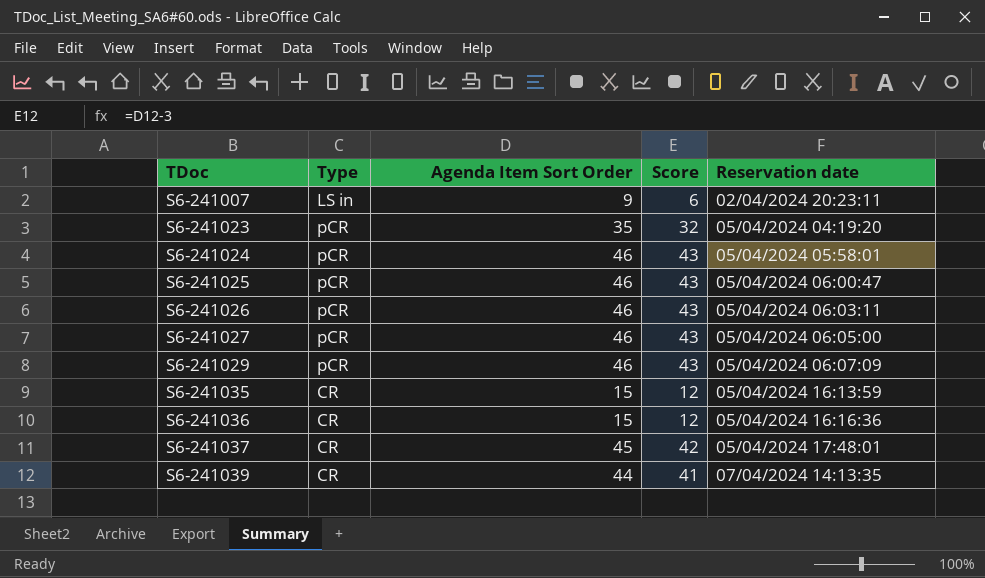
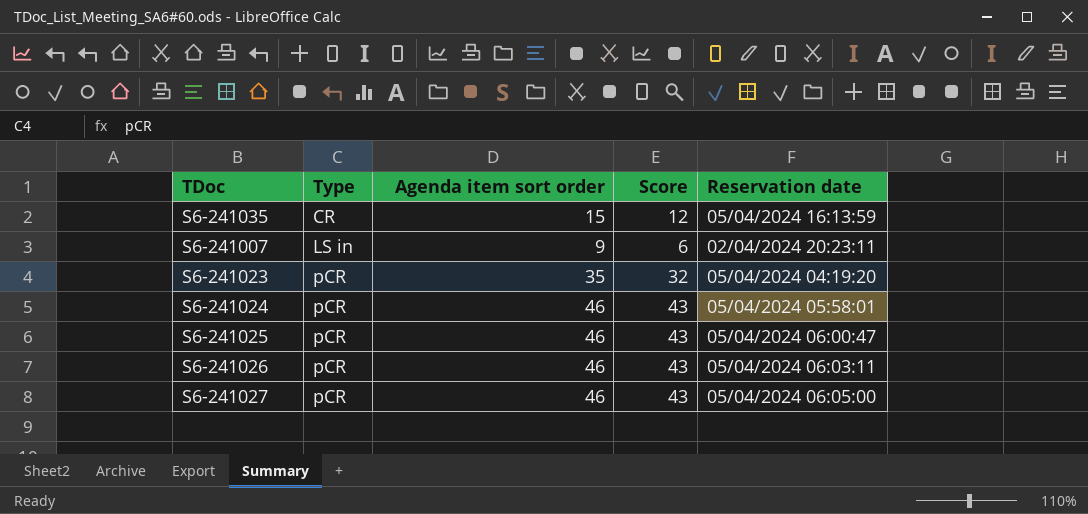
row order: TDoc ascending -> Type ascending
column name: Agenda Item Sort Order -> Agenda item sort order
row S6-241029: pCR | 46 | 43 | 05/04/2024 06:07:09 -> none
row S6-241036: CR | 15 | 12 | 05/04/2024 16:16:36 -> none
row S6-241037: CR | 45 | 42 | 05/04/2024 17:48:01 -> none
row S6-241039: CR | 44 | 41 | 07/04/2024 14:13:35 -> none

